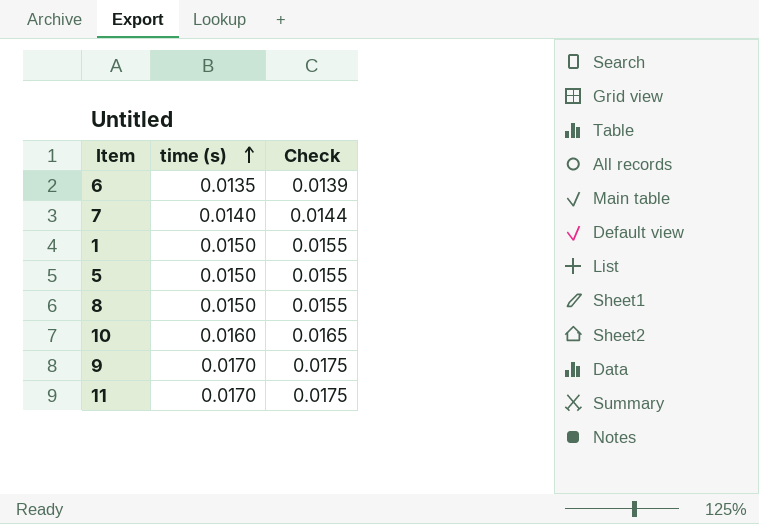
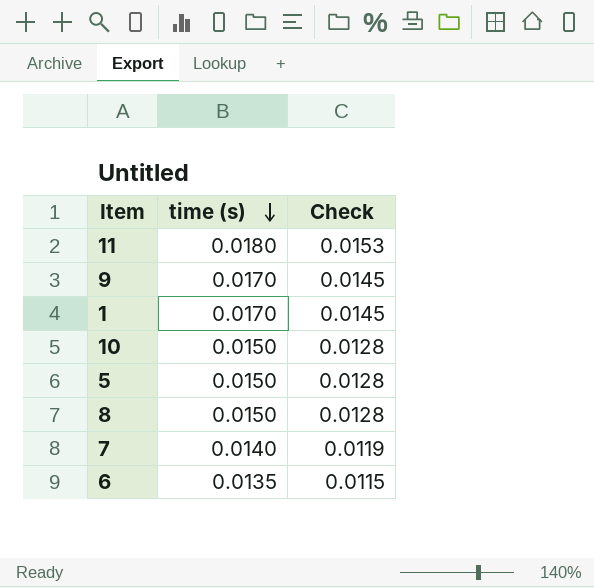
row order: time (s) ascending -> time (s) descending
column Check | formula: [time (s)] * 1.03 -> [time (s)] * 0.85
11 | time (s): 0.0170 -> 0.0180
1 | time (s): 0.0150 -> 0.0170
10 | time (s): 0.0160 -> 0.0150

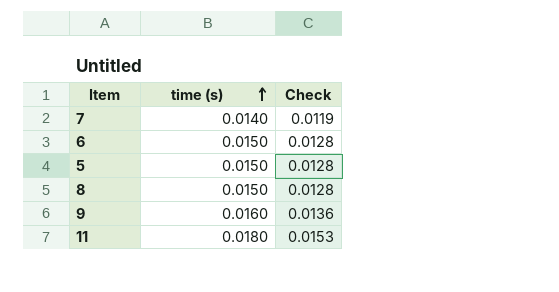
row order: time (s) descending -> time (s) ascending
row 1: 0.0170 | 0.0145 -> none
row 10: 0.0150 | 0.0128 -> none
6 | time (s): 0.0135 -> 0.0150
6 | Check: 0.0115 -> 0.0128
9 | time (s): 0.0170 -> 0.0160
9 | Check: 0.0145 -> 0.0136

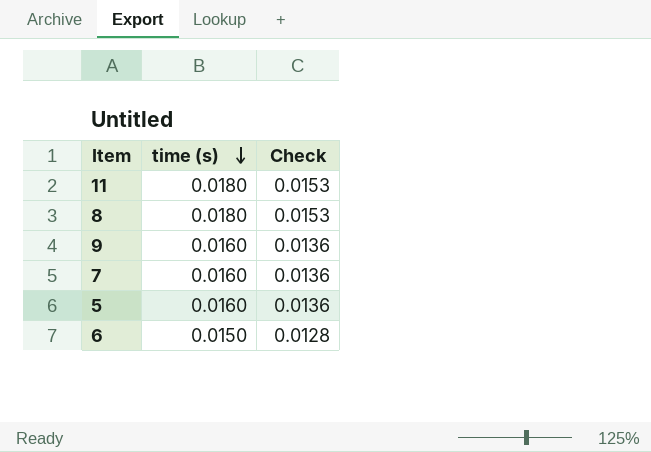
row order: time (s) ascending -> time (s) descending
8 | time (s): 0.0150 -> 0.0180
8 | Check: 0.0128 -> 0.0153
7 | time (s): 0.0140 -> 0.0160
7 | Check: 0.0119 -> 0.0136
5 | time (s): 0.0150 -> 0.0160
5 | Check: 0.0128 -> 0.0136

